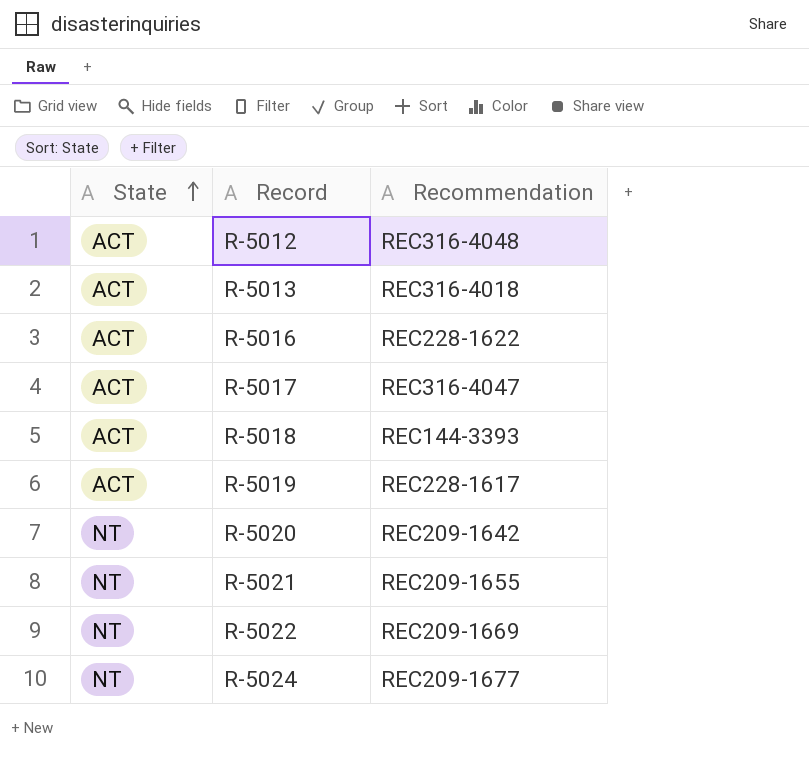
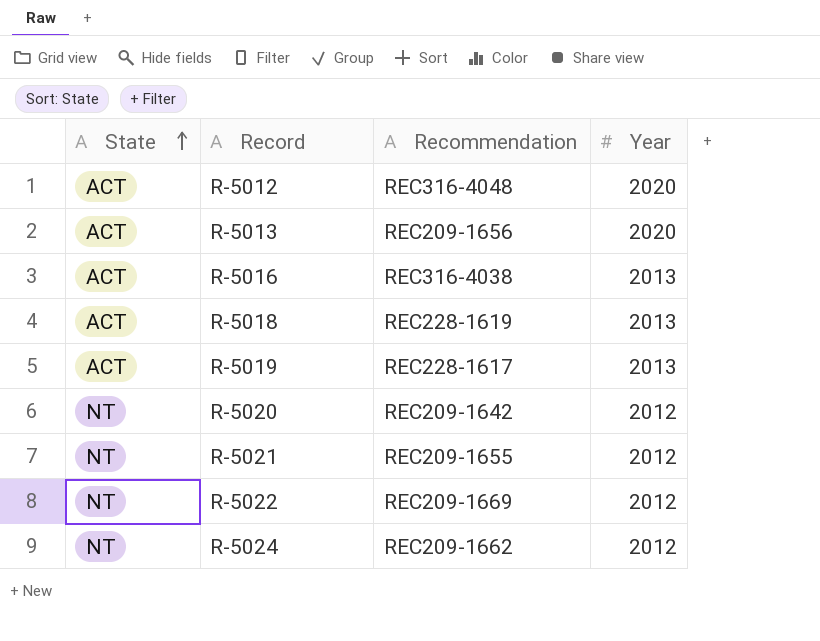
column Year | position: none -> 4
row R-5017: ACT | REC316-4047 -> none
R-5013 | Recommendation: REC316-4018 -> REC209-1656
R-5016 | Recommendation: REC228-1622 -> REC316-4038
R-5018 | Recommendation: REC144-3393 -> REC228-1619
R-5024 | Recommendation: REC209-1677 -> REC209-1662

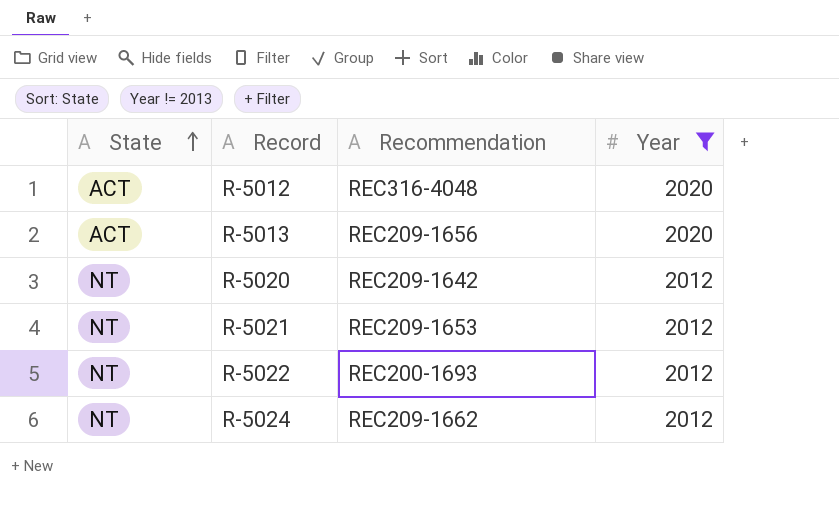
filter: none -> Year != 2013
R-5021 | Recommendation: REC209-1655 -> REC209-1653
R-5022 | Recommendation: REC209-1669 -> REC200-1693

